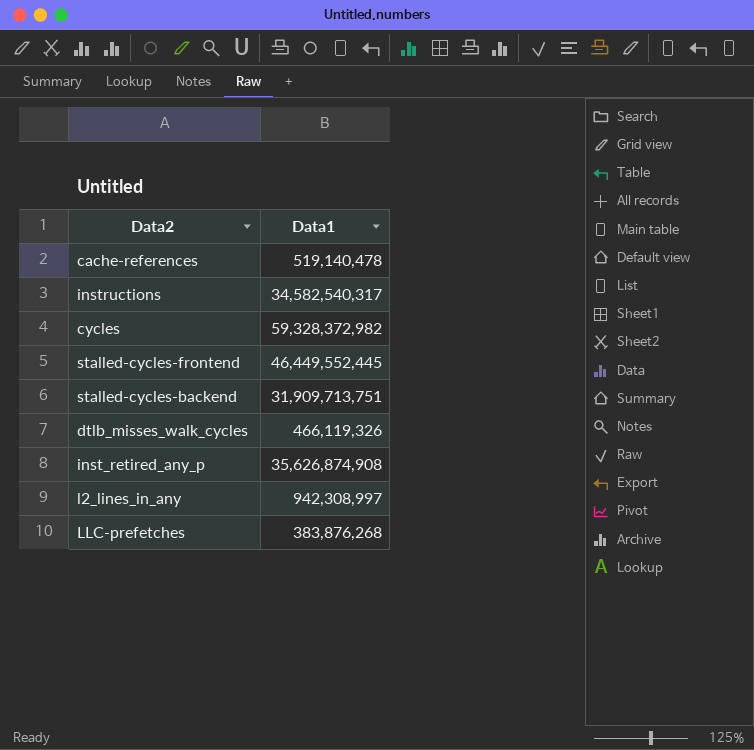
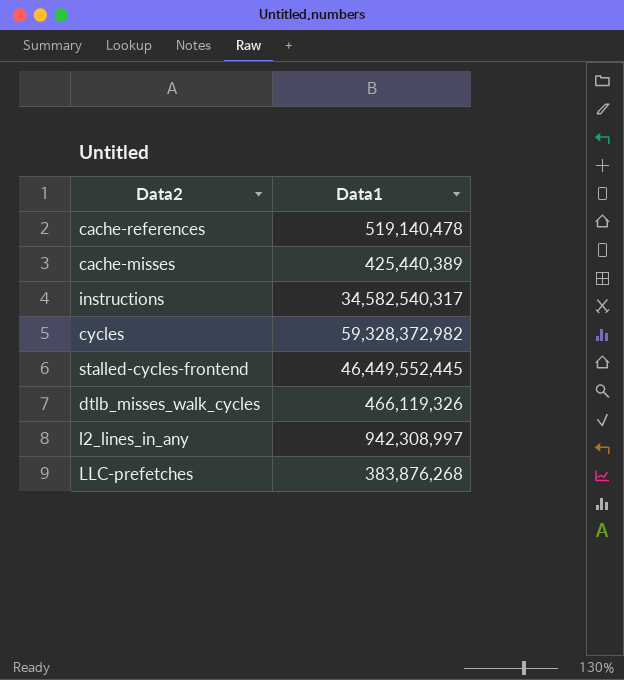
row stalled-cycles-backend: 31,909,713,751 -> none
row inst_retired_any_p: 35,626,874,908 -> none
row cache-misses: none -> 425,440,389

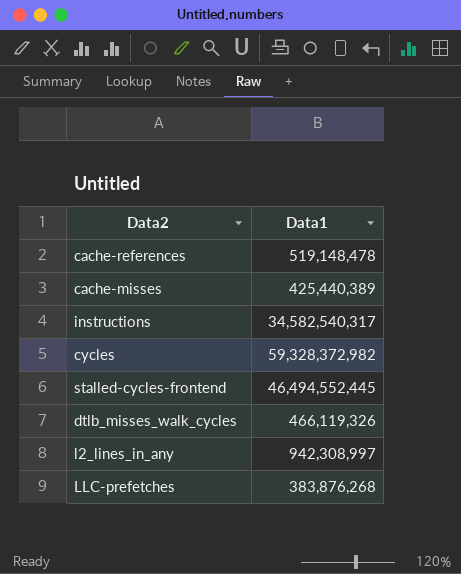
cache-references | Data1: 519,140,478 -> 519,148,478
stalled-cycles-frontend | Data1: 46,449,552,445 -> 46,494,552,445

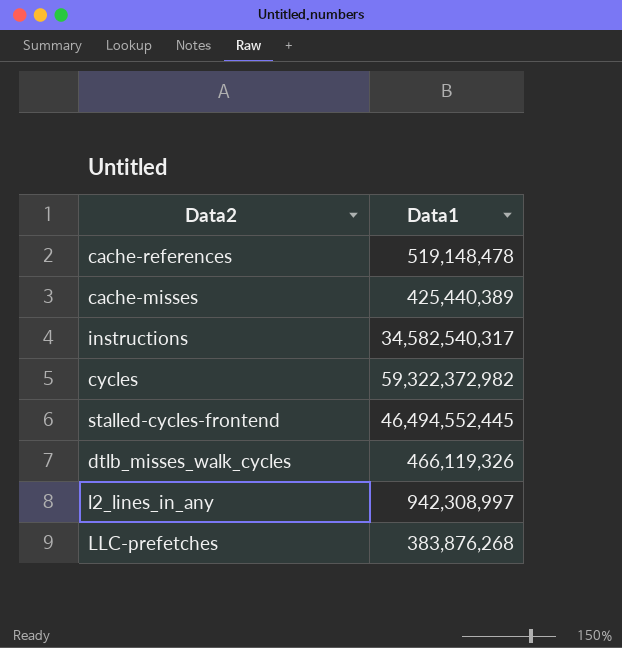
cycles | Data1: 59,328,372,982 -> 59,322,372,982

